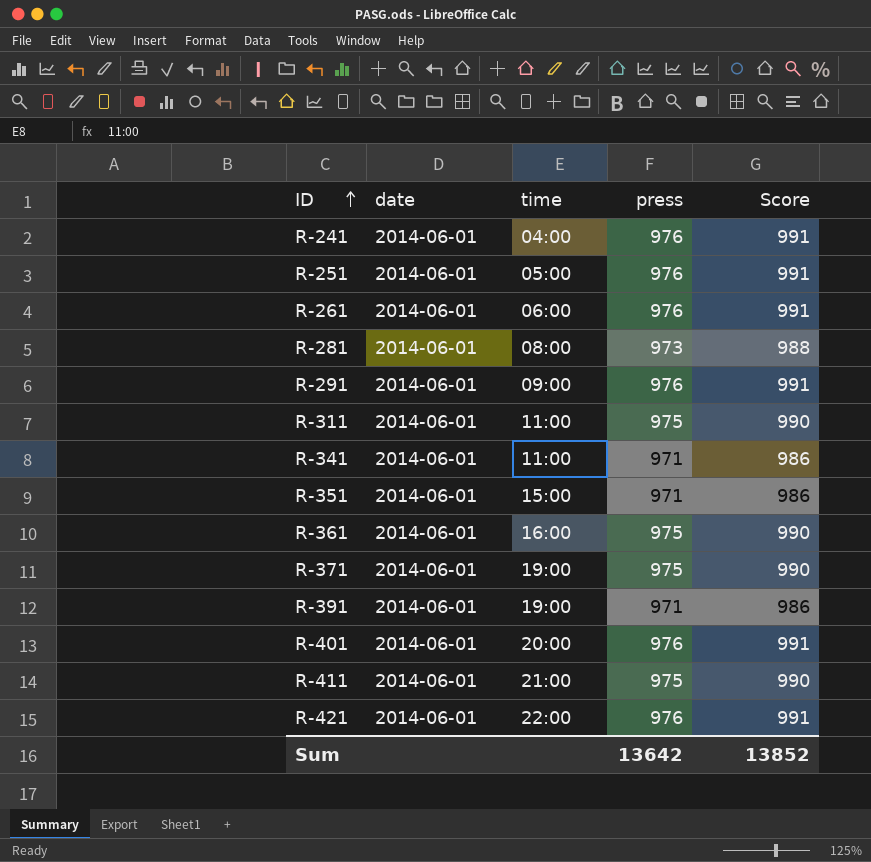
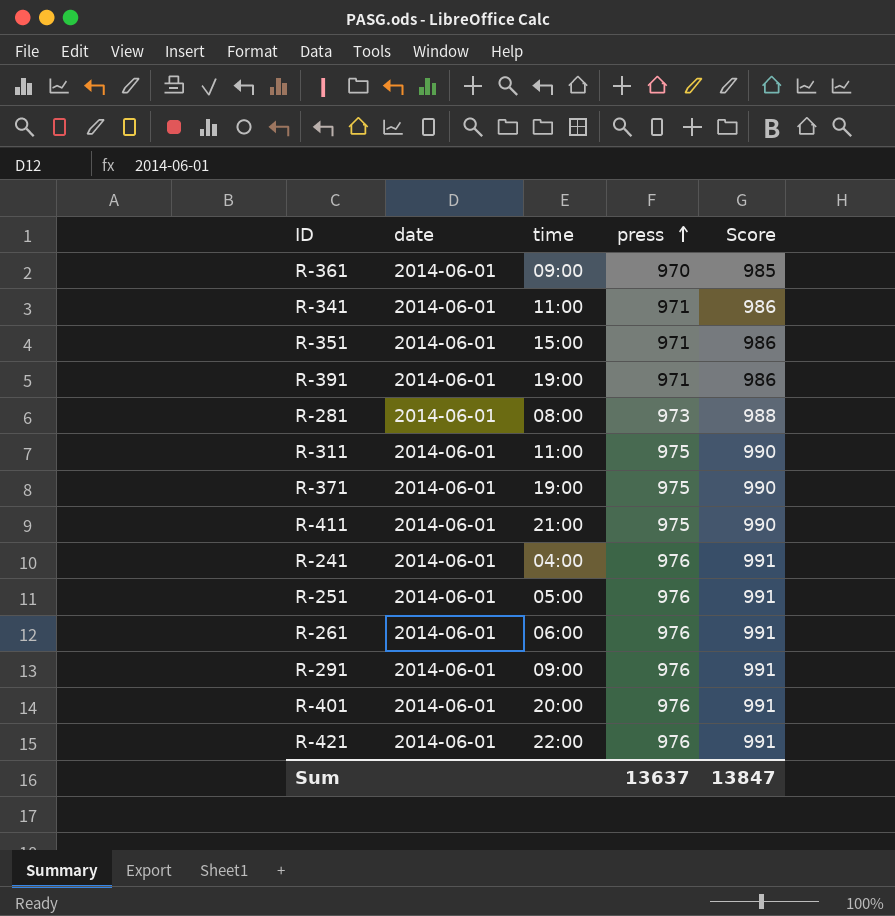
row order: ID ascending -> press ascending
R-361 | time: 16:00 -> 09:00
R-361 | press: 975 -> 970
R-361 | Score: 990 -> 985
Sum | press: 13642 -> 13637
Sum | Score: 13852 -> 13847

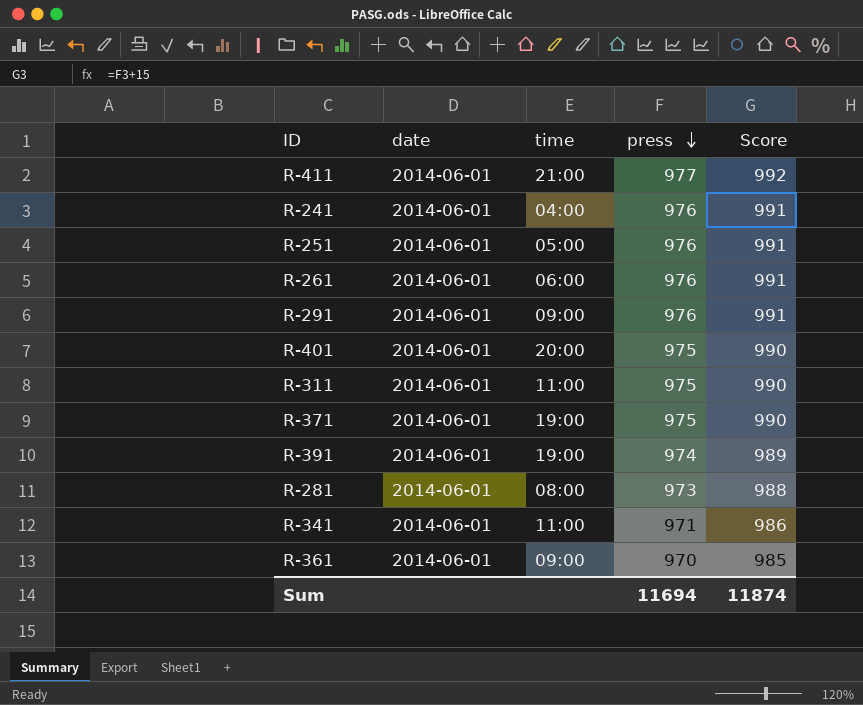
row order: press ascending -> press descending
row R-351: 2014-06-01 | 15:00 | 971 | 986 -> none
row R-421: 2014-06-01 | 22:00 | 976 | 991 -> none
R-411 | press: 975 -> 977
R-411 | Score: 990 -> 992
R-401 | press: 976 -> 975
R-401 | Score: 991 -> 990
R-391 | press: 971 -> 974
R-391 | Score: 986 -> 989
Sum | press: 13637 -> 11694
Sum | Score: 13847 -> 11874

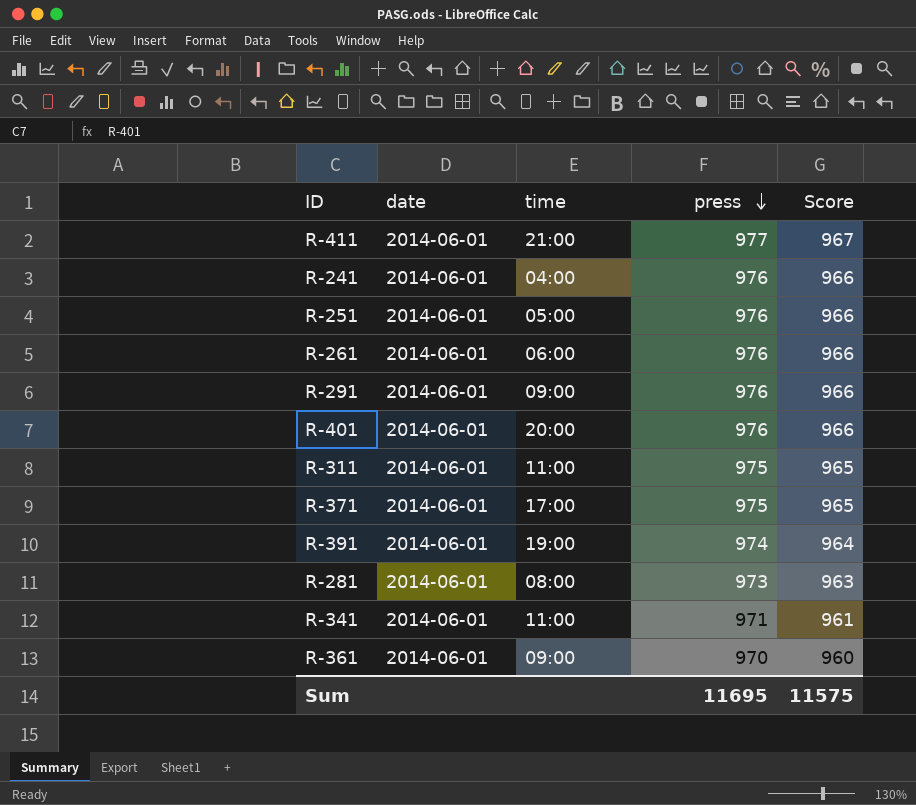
column Score | formula: [press] + 15 -> [press] - 10
R-401 | press: 975 -> 976
R-371 | time: 19:00 -> 17:00
Sum | press: 11694 -> 11695
Sum | Score: 11874 -> 11575

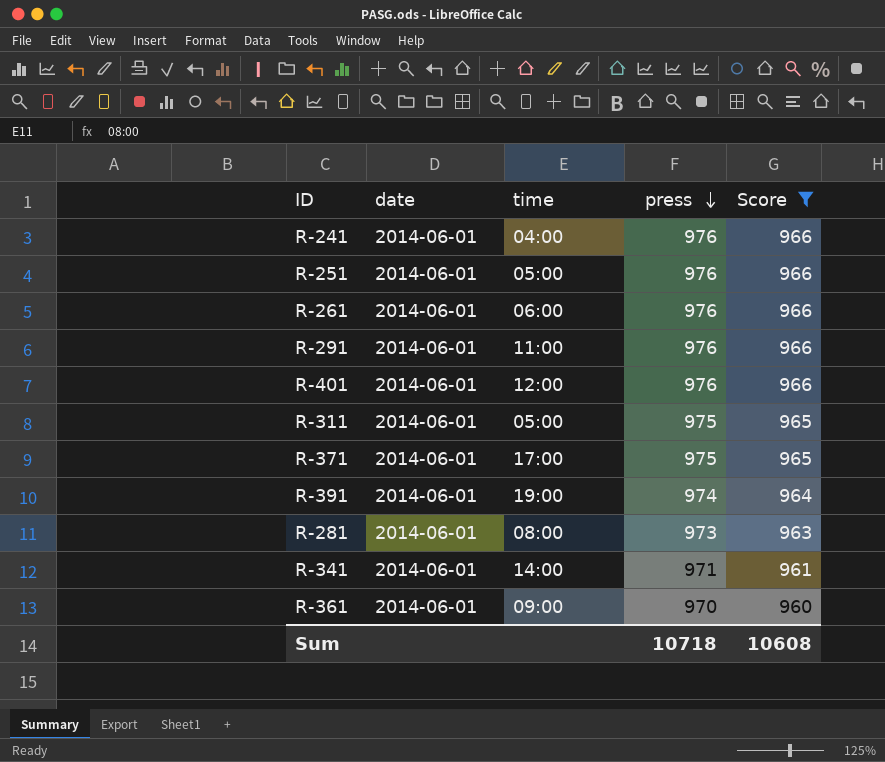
filter: none -> Score != 967
R-291 | time: 09:00 -> 11:00
R-401 | time: 20:00 -> 12:00
R-311 | time: 11:00 -> 05:00
R-341 | time: 11:00 -> 14:00
Sum | press: 11695 -> 10718
Sum | Score: 11575 -> 10608

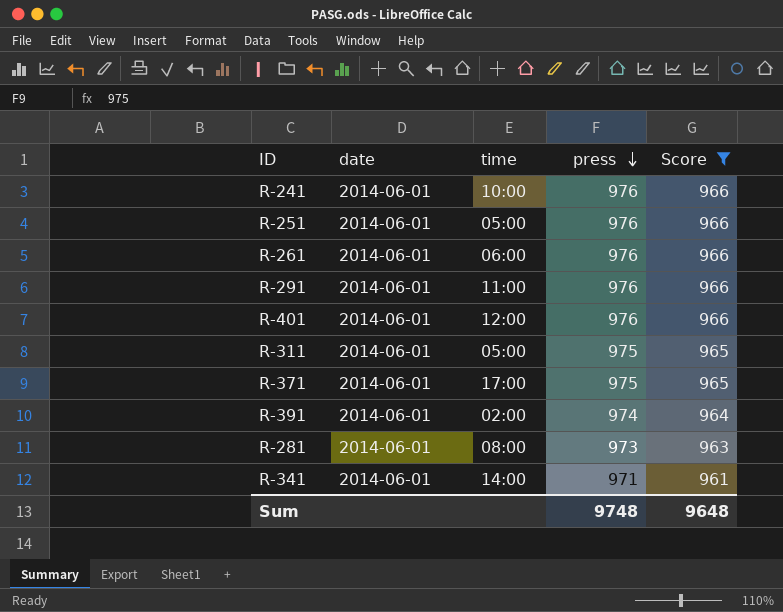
row R-361: 2014-06-01 | 09:00 | 970 | 960 -> none
R-241 | time: 04:00 -> 10:00
R-391 | time: 19:00 -> 02:00
Sum | press: 10718 -> 9748
Sum | Score: 10608 -> 9648

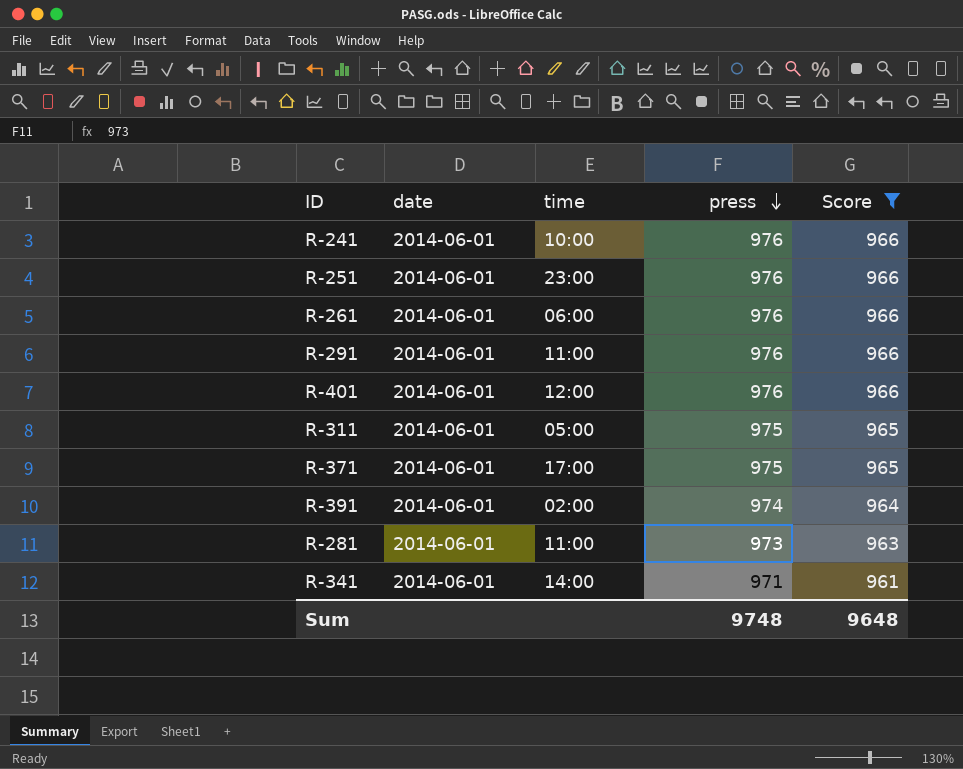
R-251 | time: 05:00 -> 23:00
R-281 | time: 08:00 -> 11:00

